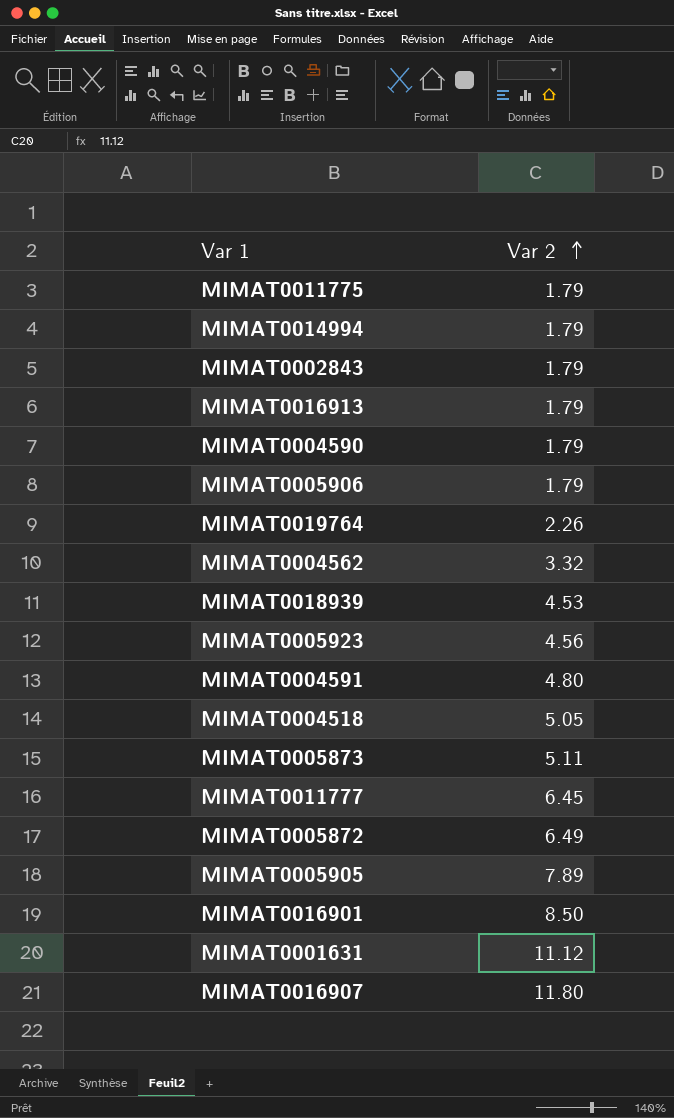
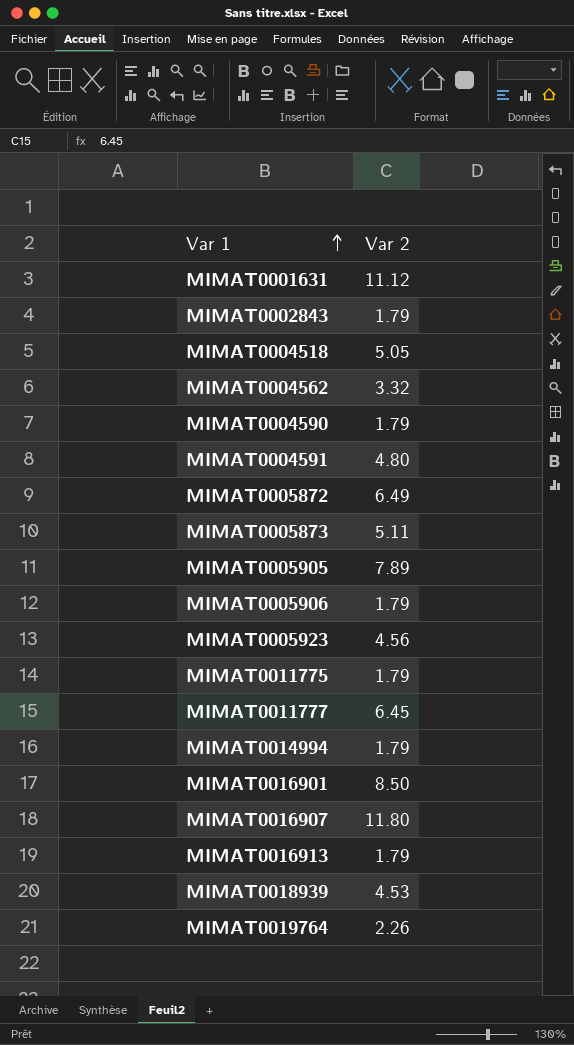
row order: Var 2 ascending -> Var 1 ascending

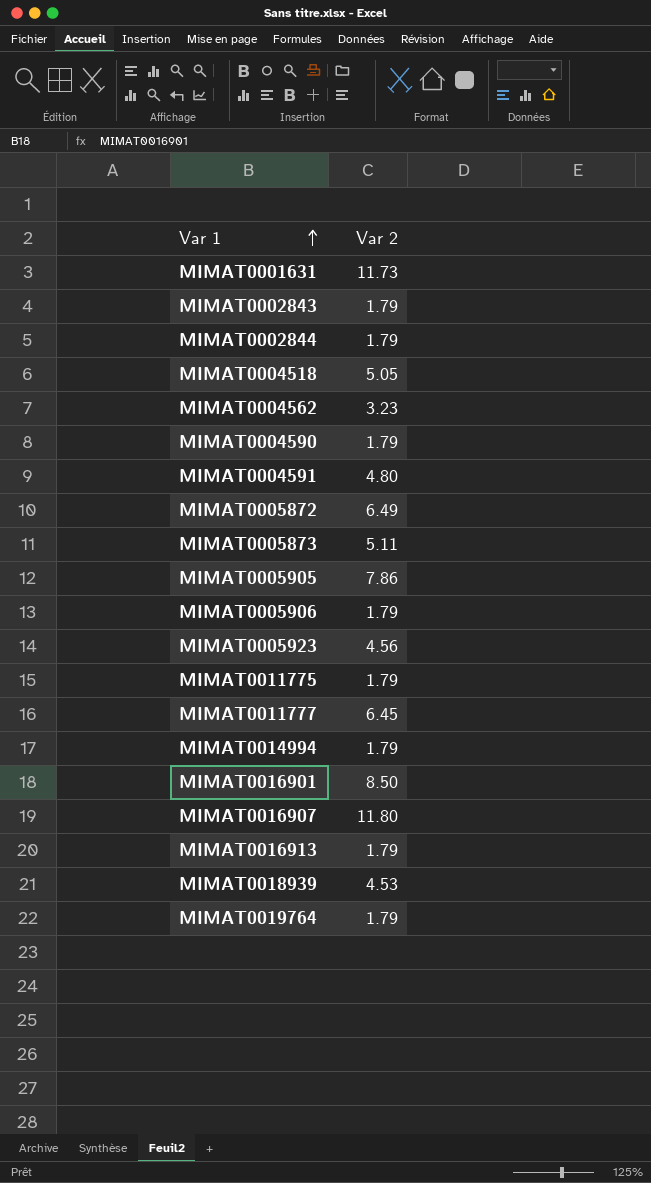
MIMAT0001631 | Var 2: 11.12 -> 11.73
row MIMAT0002844: none -> 1.79
MIMAT0004562 | Var 2: 3.32 -> 3.23
MIMAT0005905 | Var 2: 7.89 -> 7.86
MIMAT0019764 | Var 2: 2.26 -> 1.79

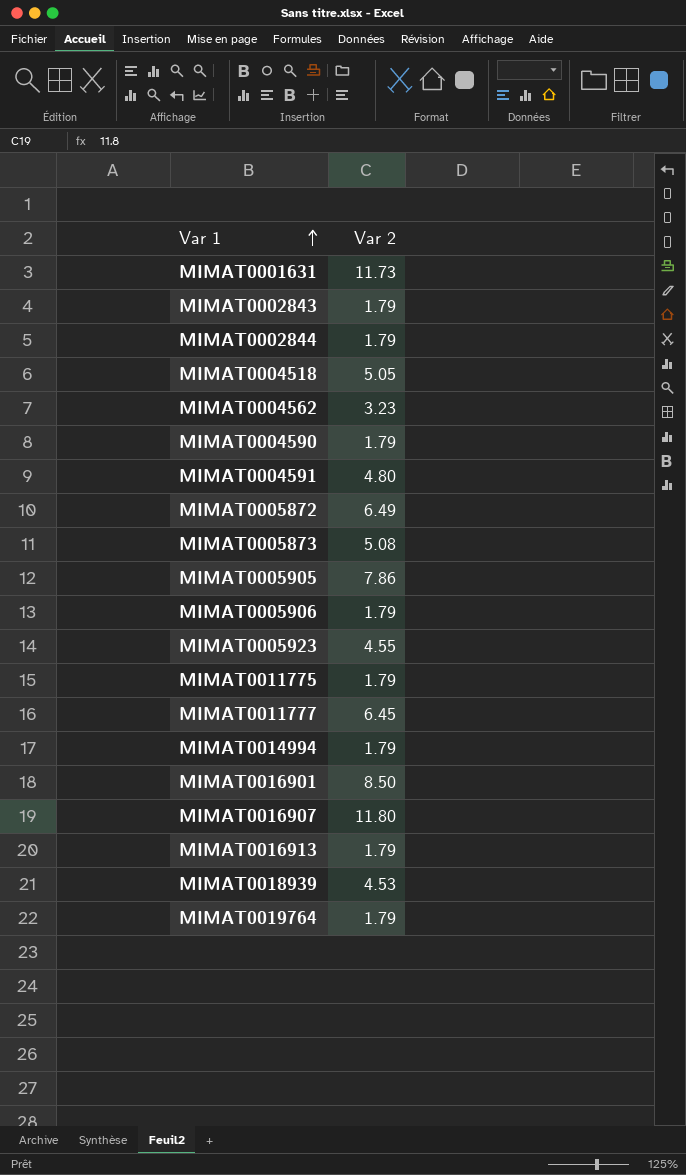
MIMAT0005873 | Var 2: 5.11 -> 5.08
MIMAT0005923 | Var 2: 4.56 -> 4.55

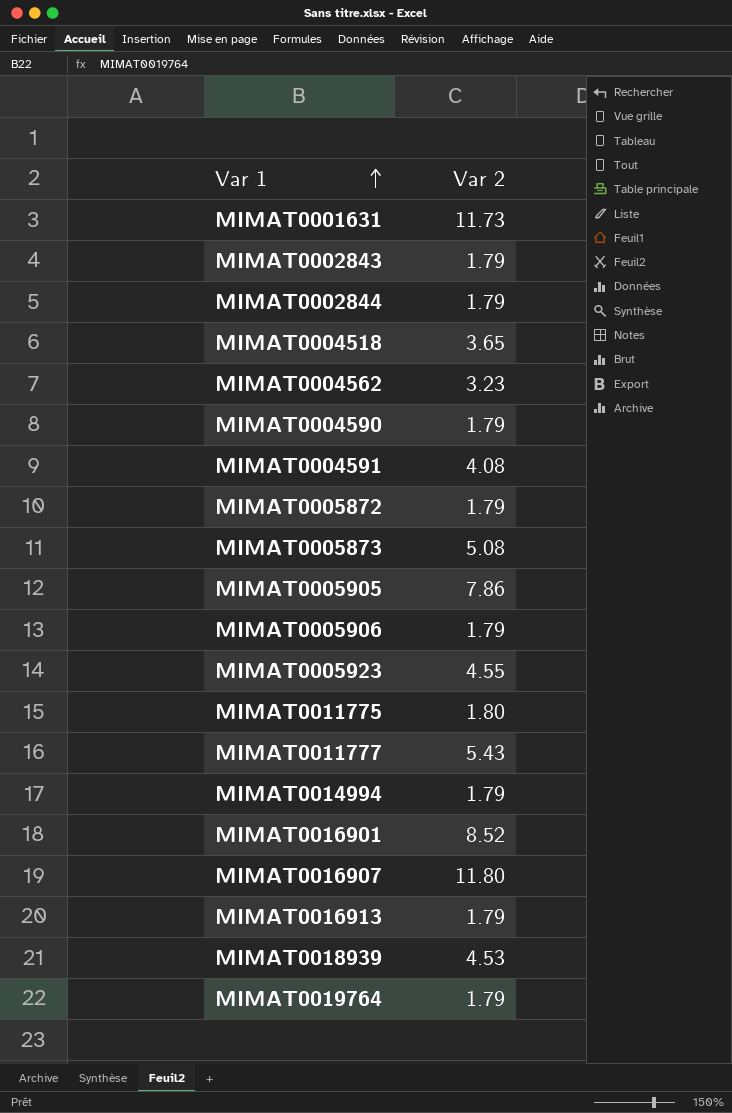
MIMAT0004518 | Var 2: 5.05 -> 3.65
MIMAT0004591 | Var 2: 4.80 -> 4.08
MIMAT0005872 | Var 2: 6.49 -> 1.79
MIMAT0011775 | Var 2: 1.79 -> 1.80
MIMAT0011777 | Var 2: 6.45 -> 5.43
MIMAT0016901 | Var 2: 8.50 -> 8.52

